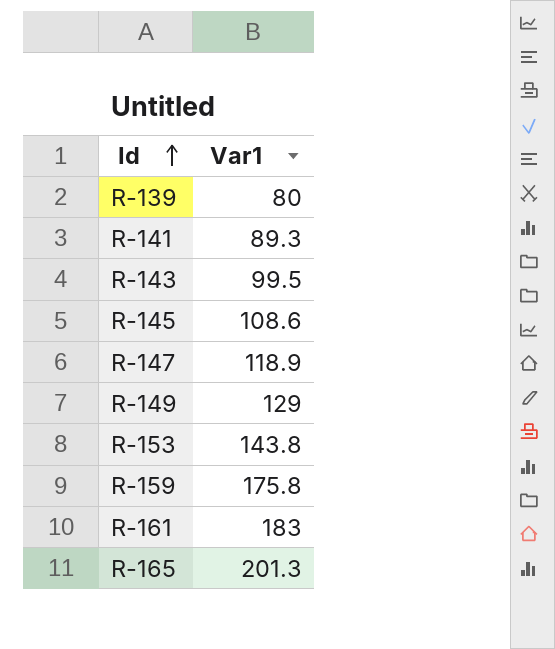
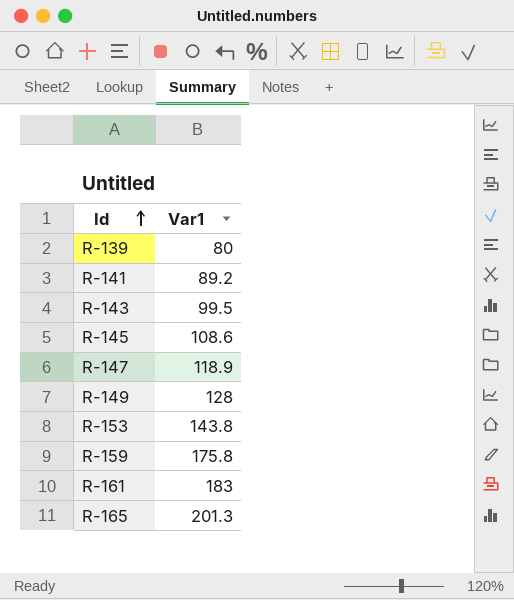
R-141 | Var1: 89.3 -> 89.2
R-149 | Var1: 129 -> 128

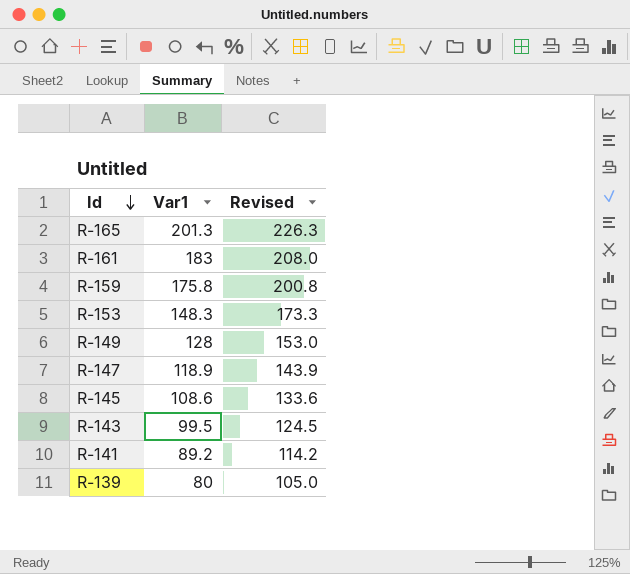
row order: Id ascending -> Id descending
column Revised | formula: none -> [Var1] + 25
R-153 | Var1: 143.8 -> 148.3

